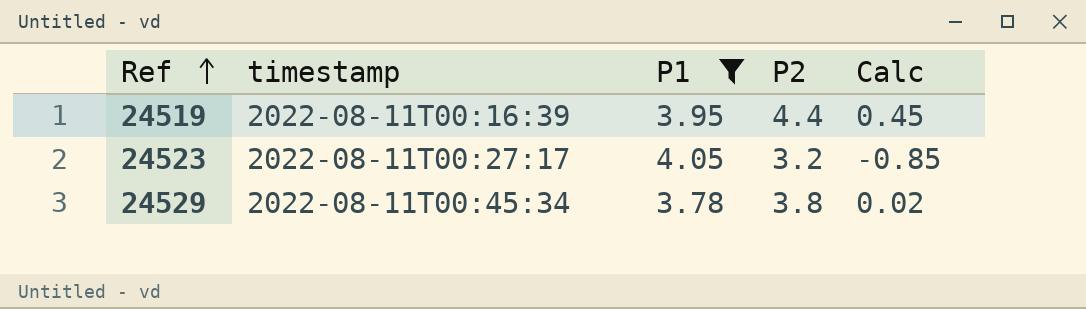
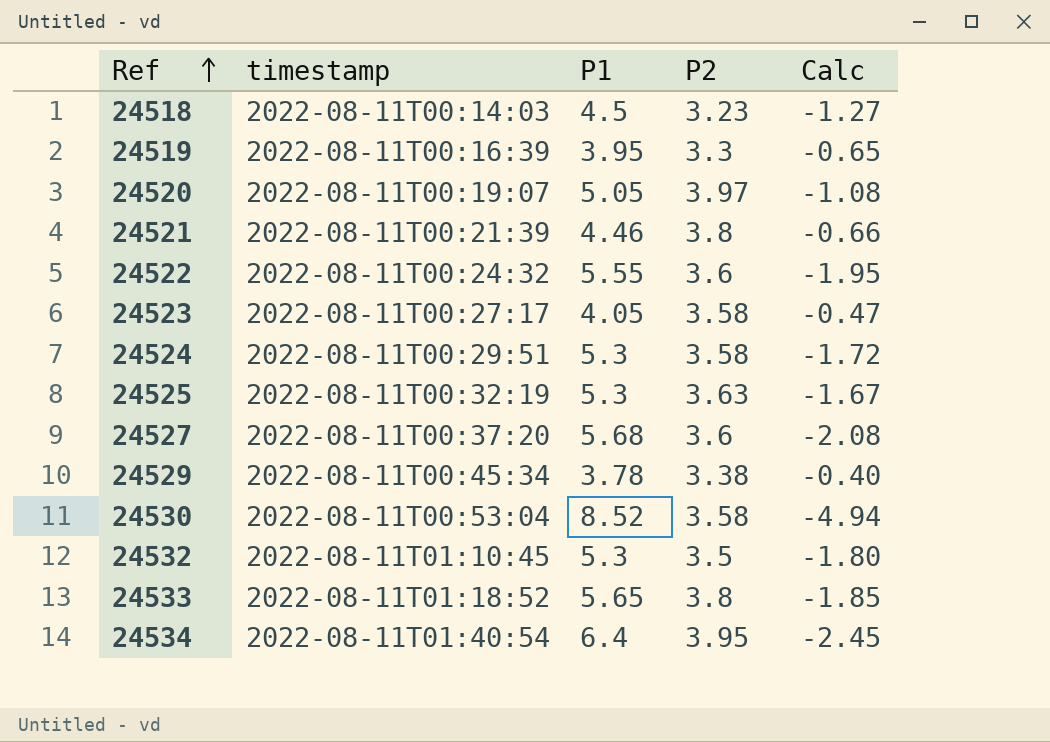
filter: P1 <= 4.05 -> none
24519 | P2: 4.4 -> 3.3
24519 | Calc: 0.45 -> -0.65
24523 | P2: 3.2 -> 3.58
24523 | Calc: -0.85 -> -0.47
24529 | P2: 3.8 -> 3.38
24529 | Calc: 0.02 -> -0.40

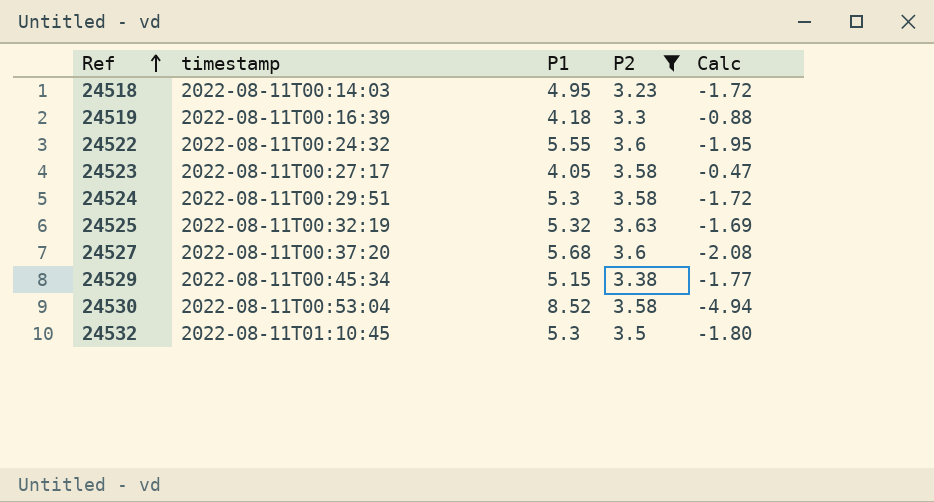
filter: none -> P2 <= 3.63
24518 | P1: 4.5 -> 4.95
24518 | Calc: -1.27 -> -1.72
24519 | P1: 3.95 -> 4.18
24519 | Calc: -0.65 -> -0.88
24525 | P1: 5.3 -> 5.32
24525 | Calc: -1.67 -> -1.69
24529 | P1: 3.78 -> 5.15
24529 | Calc: -0.40 -> -1.77

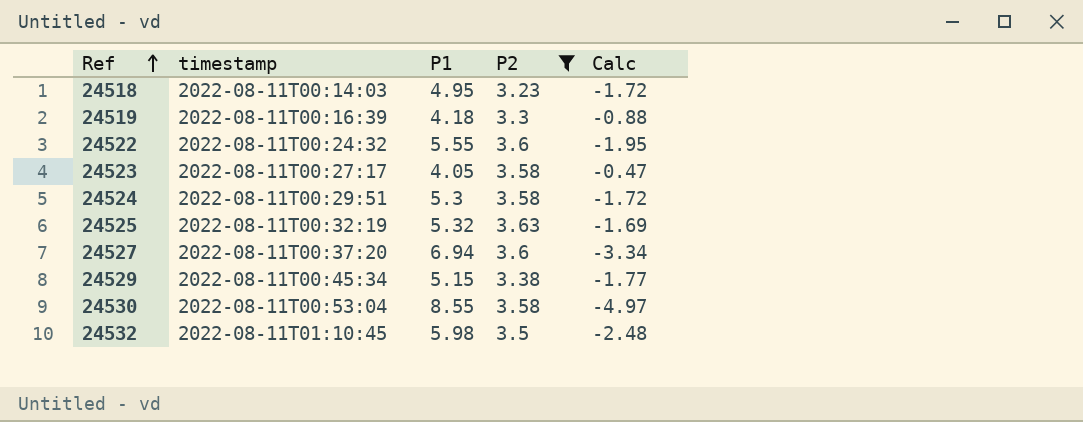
24527 | P1: 5.68 -> 6.94
24527 | Calc: -2.08 -> -3.34
24530 | P1: 8.52 -> 8.55
24530 | Calc: -4.94 -> -4.97
24532 | P1: 5.3 -> 5.98
24532 | Calc: -1.80 -> -2.48

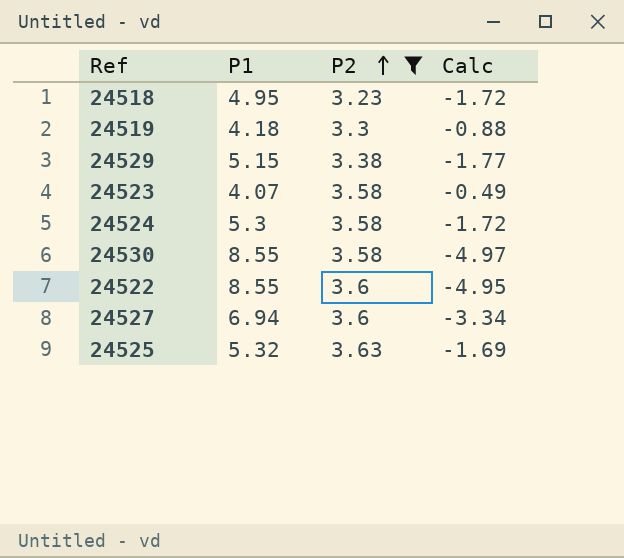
row order: Ref ascending -> P2 ascending
column timestamp | position: 2 -> none
row 24532: 2022-08-11T01:10:45 | 5.98 | 3.5 | -2.48 -> none
24523 | P1: 4.05 -> 4.07
24523 | Calc: -0.47 -> -0.49
24522 | P1: 5.55 -> 8.55
24522 | Calc: -1.95 -> -4.95

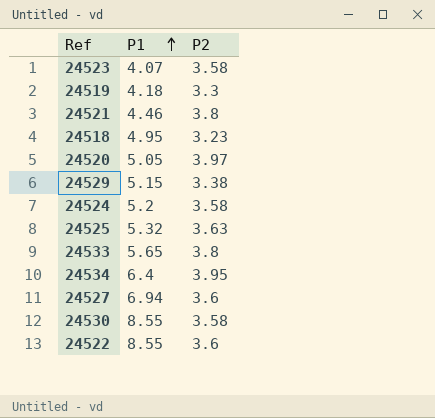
filter: P2 <= 3.63 -> none
row order: P2 ascending -> P1 ascending
column Calc | formula: [P2] - [P1] -> none
24524 | P1: 5.3 -> 5.2

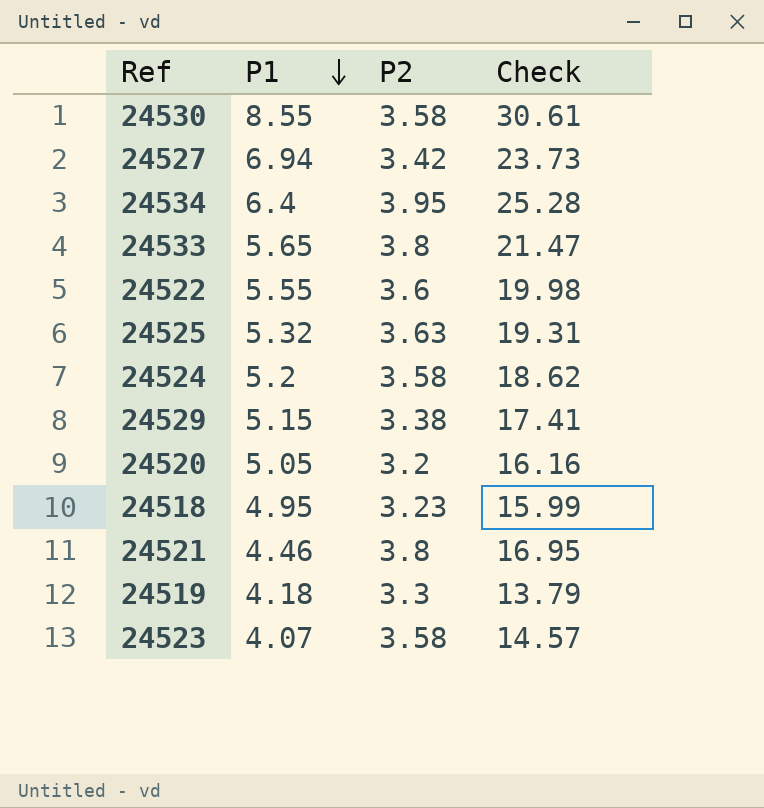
row order: P1 ascending -> P1 descending
column Check | formula: none -> [P1] * [P2]
24527 | P2: 3.6 -> 3.42
24522 | P1: 8.55 -> 5.55
24520 | P2: 3.97 -> 3.2

